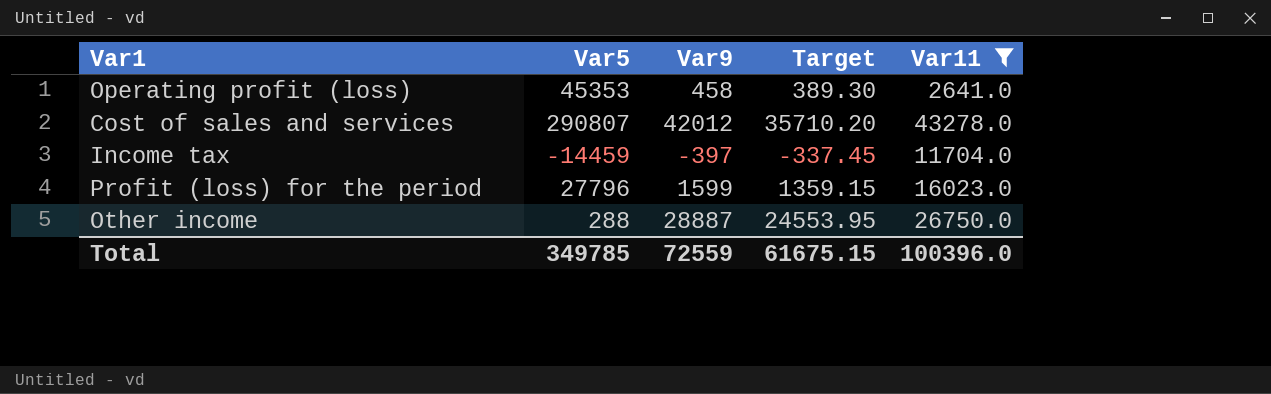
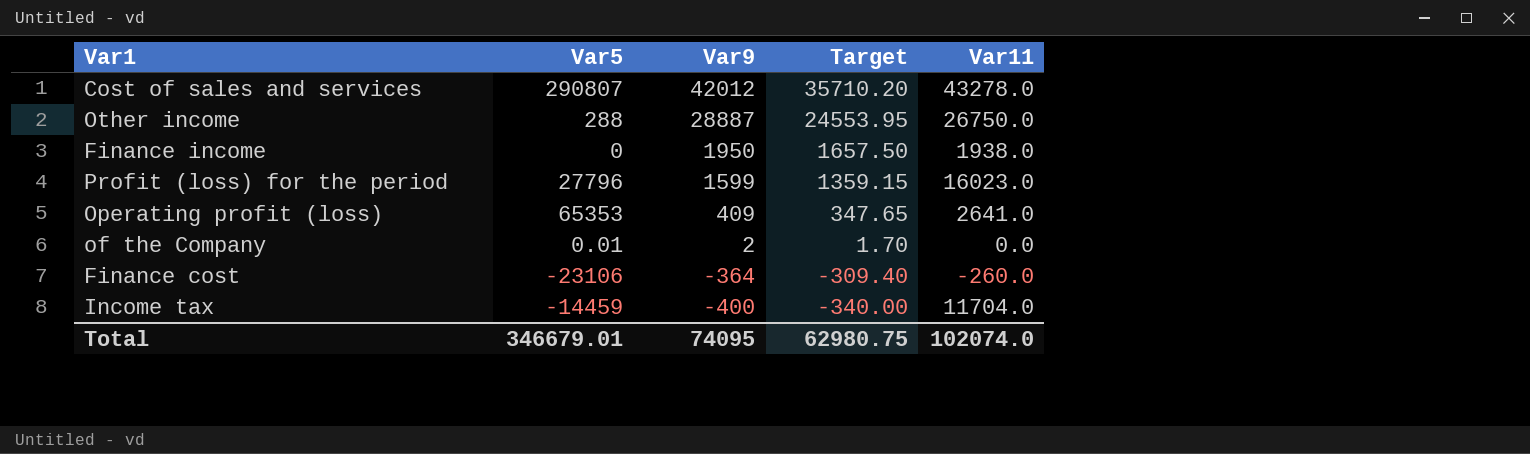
filter: Var11 >= 2641.0 -> none
row order: none -> Var9 descending
Operating profit (loss) | Var5: 45353 -> 65353
Operating profit (loss) | Var9: 458 -> 409
Operating profit (loss) | Target: 389.30 -> 347.65
Income tax | Var9: -397 -> -400
Income tax | Target: -337.45 -> -340.00
Total | Var5: 349785 -> 346679.01
Total | Var9: 72559 -> 74095
Total | Target: 61675.15 -> 62980.75
Total | Var11: 100396.0 -> 102074.0

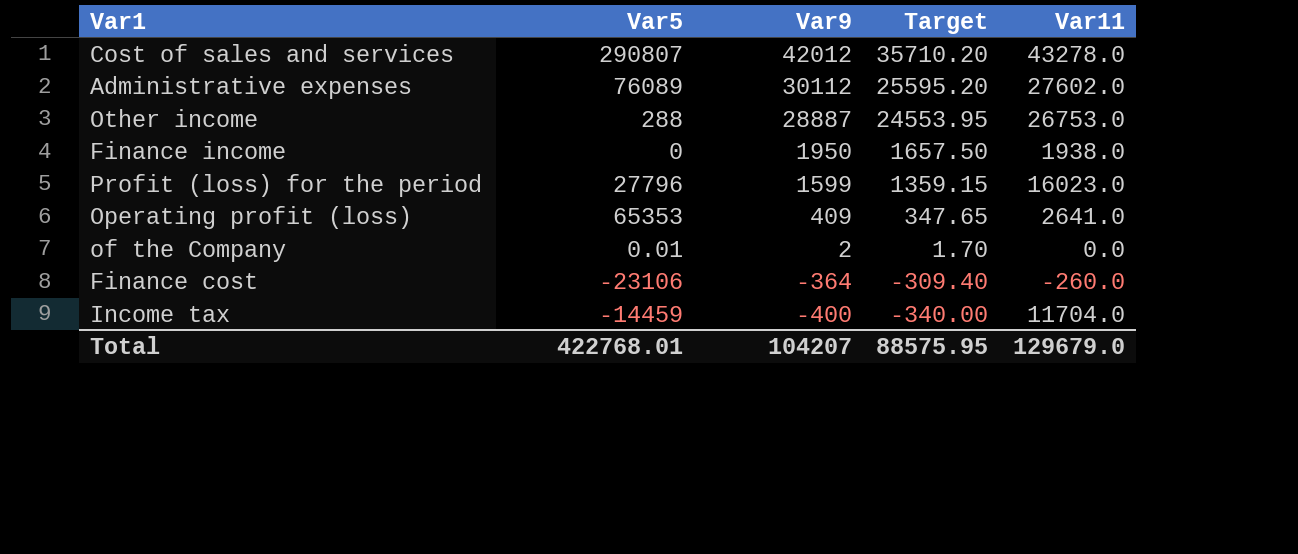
row Administrative expenses: none -> 76089 | 30112 | 25595.20 | 27602.0
Other income | Var11: 26750.0 -> 26753.0
Total | Var5: 346679.01 -> 422768.01
Total | Var9: 74095 -> 104207
Total | Target: 62980.75 -> 88575.95
Total | Var11: 102074.0 -> 129679.0

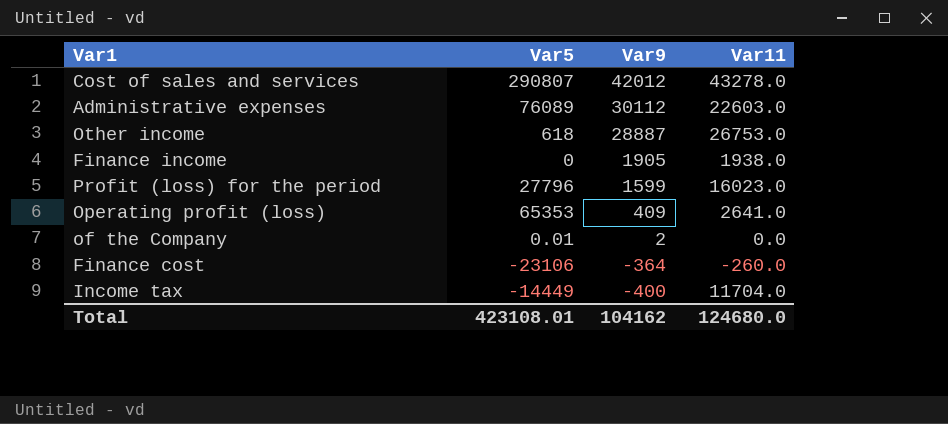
column Target | formula: [Var9] * 0.85 -> none
Administrative expenses | Var11: 27602.0 -> 22603.0
Other income | Var5: 288 -> 618
Finance income | Var9: 1950 -> 1905
Income tax | Var5: -14459 -> -14449
Total | Var5: 422768.01 -> 423108.01
Total | Var9: 104207 -> 104162
Total | Var11: 129679.0 -> 124680.0

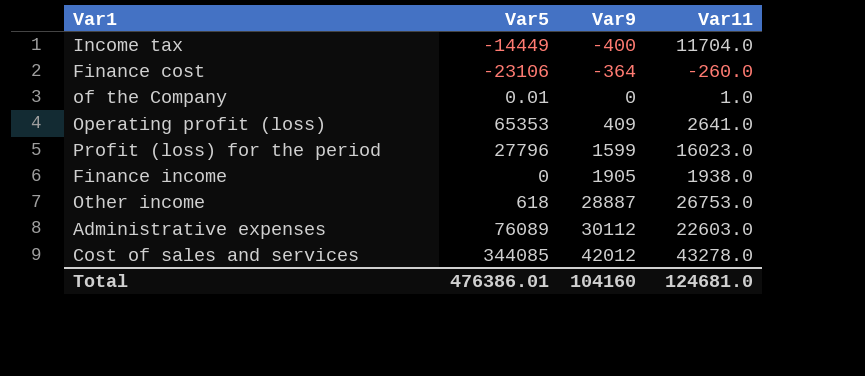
row order: Var9 descending -> Var9 ascending
of the Company | Var9: 2 -> 0
of the Company | Var11: 0.0 -> 1.0
Cost of sales and services | Var5: 290807 -> 344085
Total | Var5: 423108.01 -> 476386.01
Total | Var9: 104162 -> 104160
Total | Var11: 124680.0 -> 124681.0

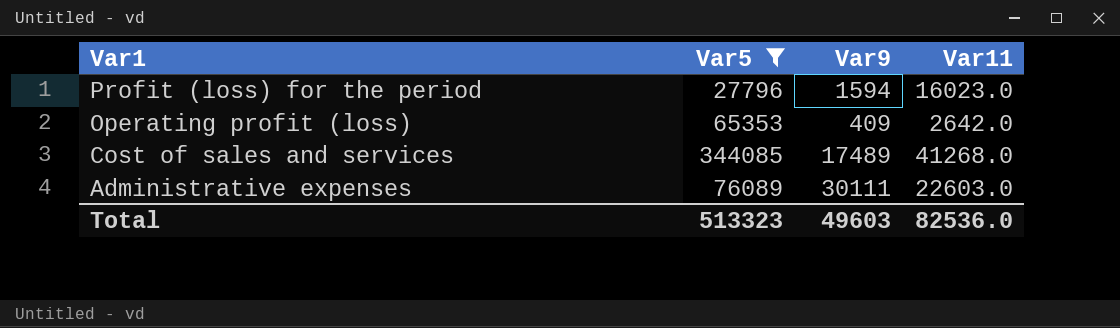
filter: none -> Var5 >= 27796
row order: Var9 ascending -> Var1 descending
Profit (loss) for the period | Var9: 1599 -> 1594
Operating profit (loss) | Var11: 2641.0 -> 2642.0
Cost of sales and services | Var9: 42012 -> 17489
Cost of sales and services | Var11: 43278.0 -> 41268.0
Administrative expenses | Var9: 30112 -> 30111
Total | Var5: 476386.01 -> 513323
Total | Var9: 104160 -> 49603
Total | Var11: 124681.0 -> 82536.0

